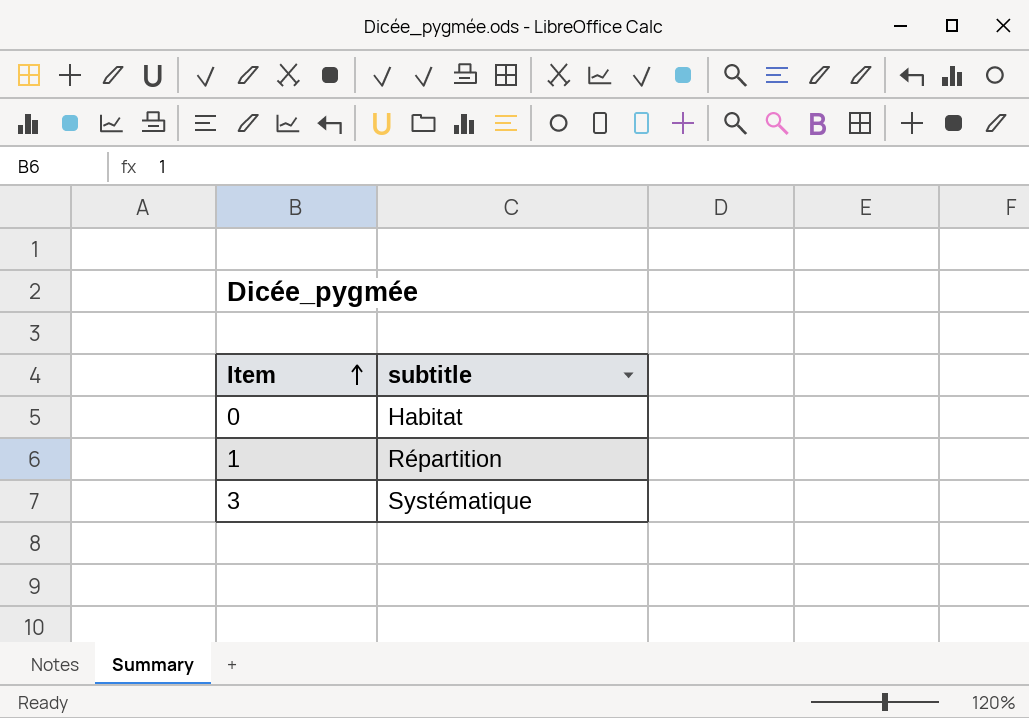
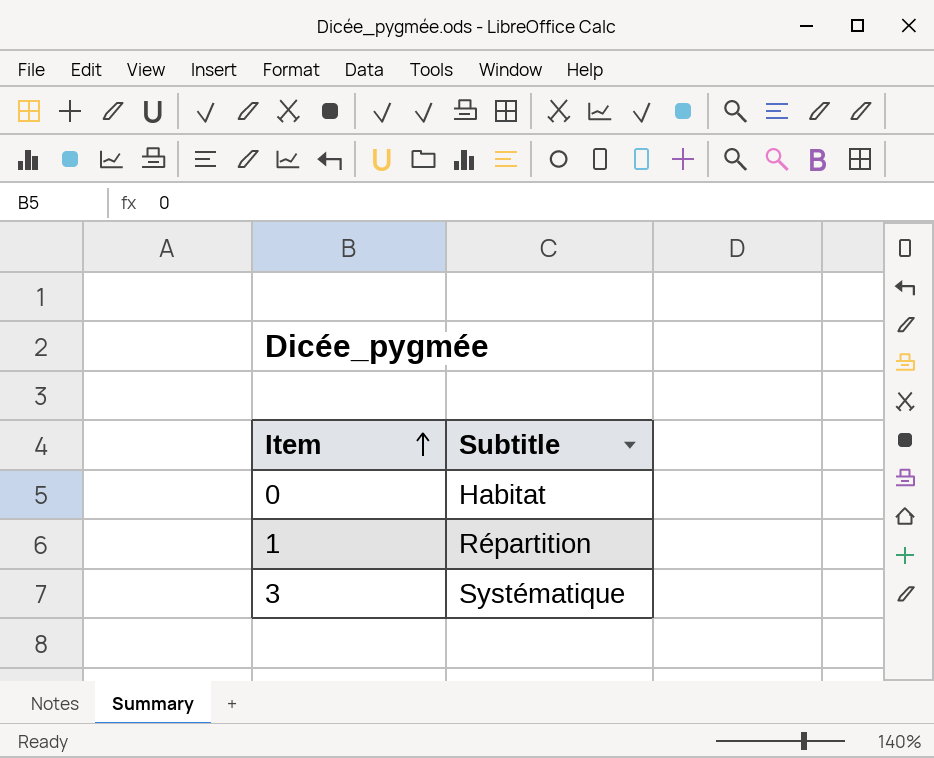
column name: subtitle -> Subtitle

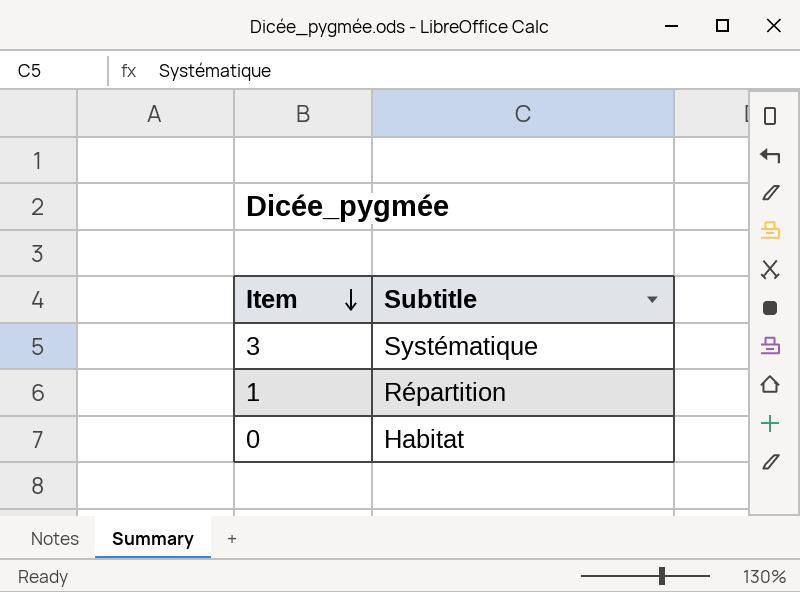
row order: Item ascending -> Item descending

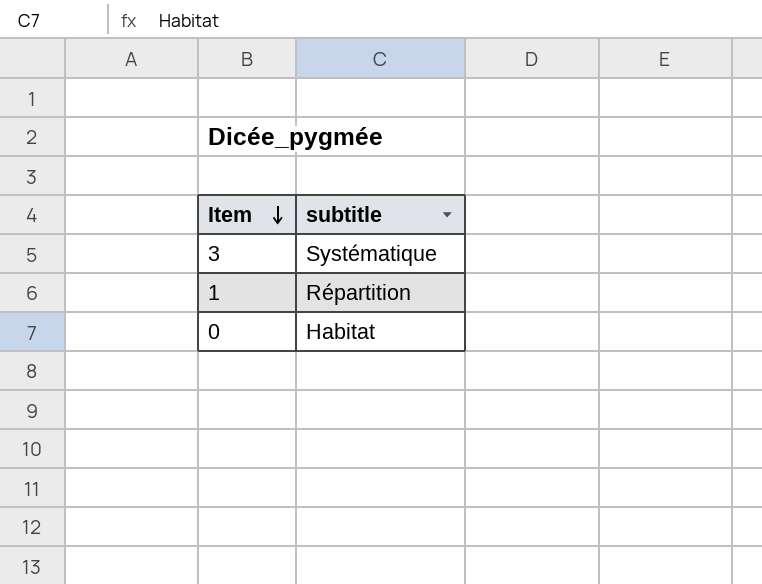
column name: Subtitle -> subtitle

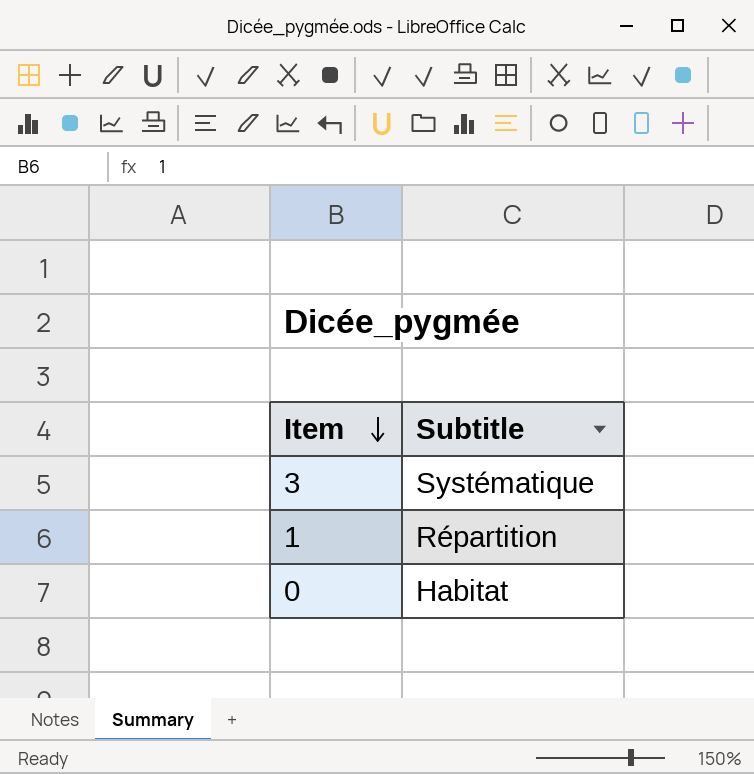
column name: subtitle -> Subtitle

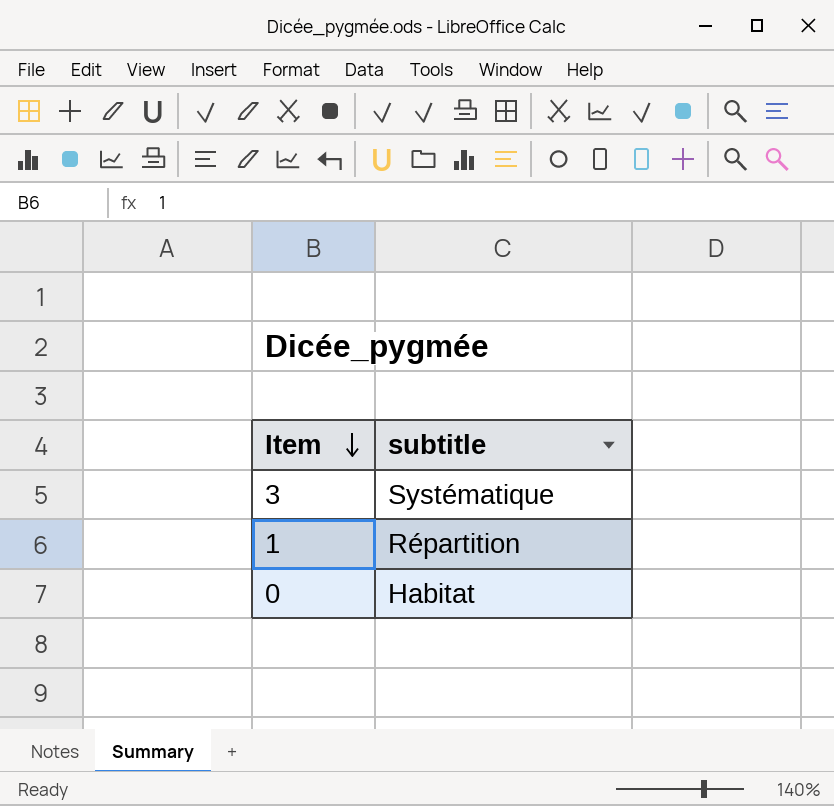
column name: Subtitle -> subtitle

